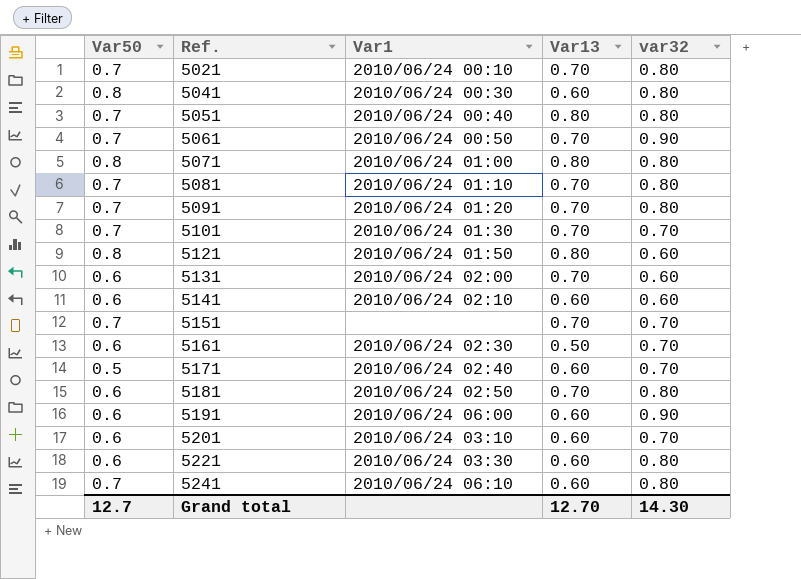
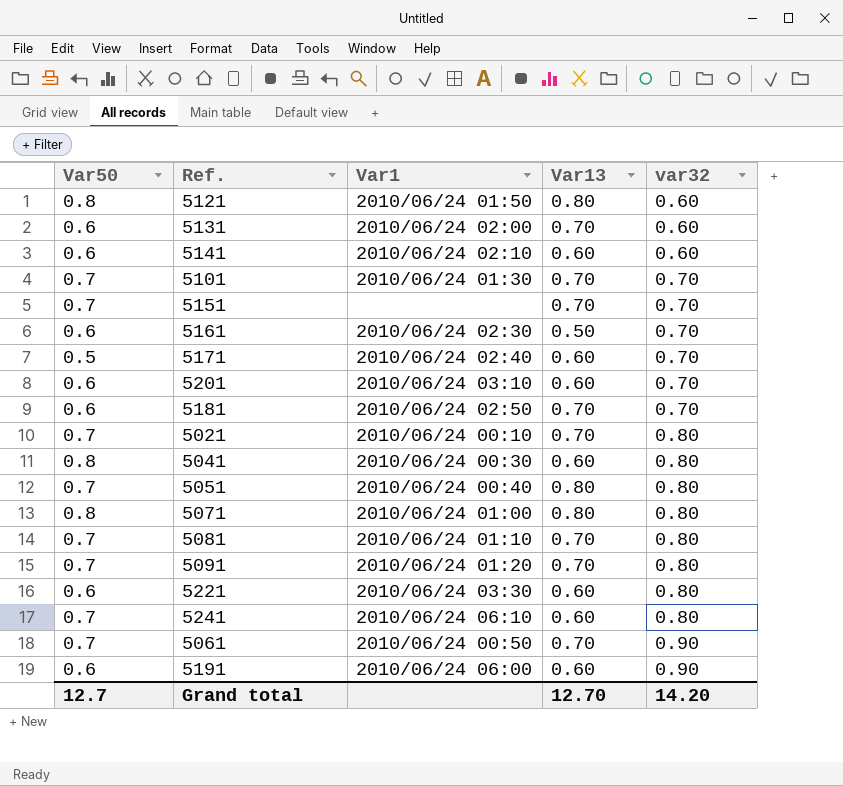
row order: Ref. ascending -> var32 ascending
5181 | var32: 0.80 -> 0.70
Grand total | var32: 14.30 -> 14.20

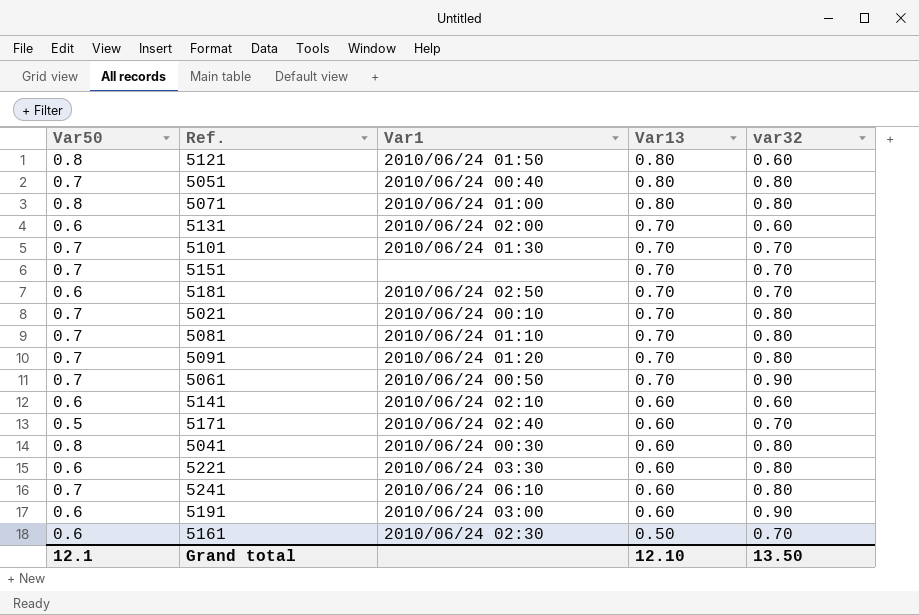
row order: var32 ascending -> Var13 descending
row 5201: 0.6 | 2010/06/24 03:10 | 0.60 | 0.70 -> none
5191 | Var1: 2010/06/24 06:00 -> 2010/06/24 03:00
Grand total | Var50: 12.7 -> 12.1
Grand total | Var13: 12.70 -> 12.10
Grand total | var32: 14.20 -> 13.50

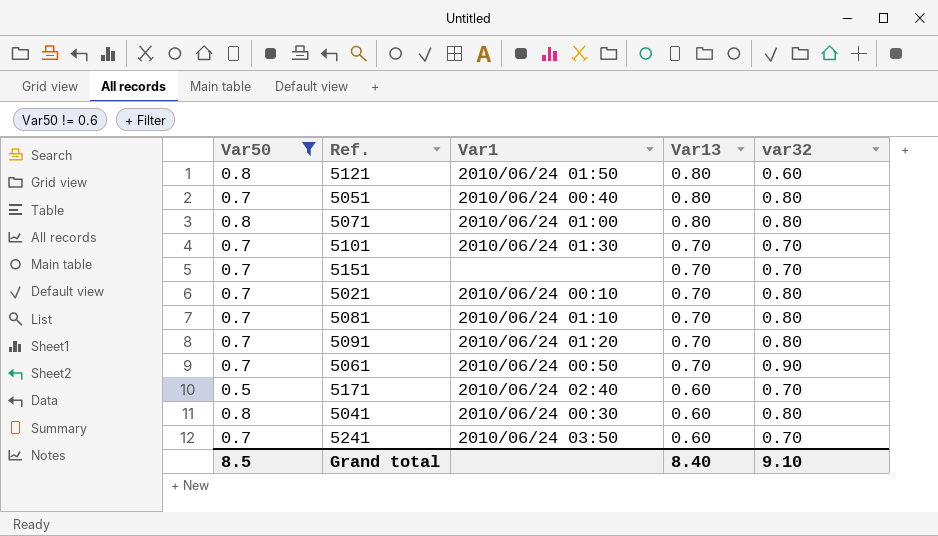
filter: none -> Var50 != 0.6
5241 | Var1: 2010/06/24 06:10 -> 2010/06/24 03:50
5241 | var32: 0.80 -> 0.70
Grand total | Var50: 12.1 -> 8.5
Grand total | Var13: 12.10 -> 8.40
Grand total | var32: 13.50 -> 9.10

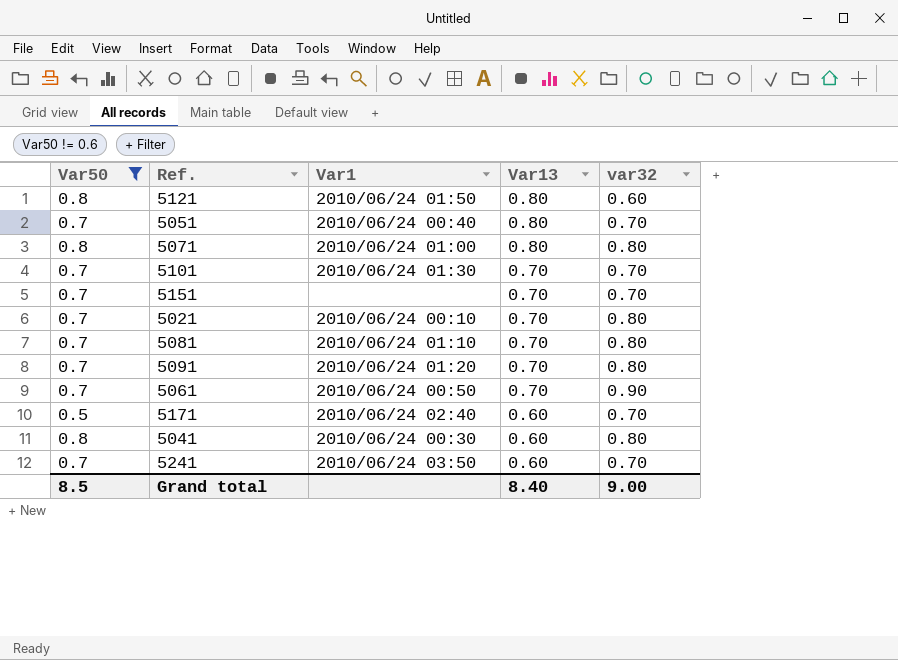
5051 | var32: 0.80 -> 0.70
Grand total | var32: 9.10 -> 9.00

